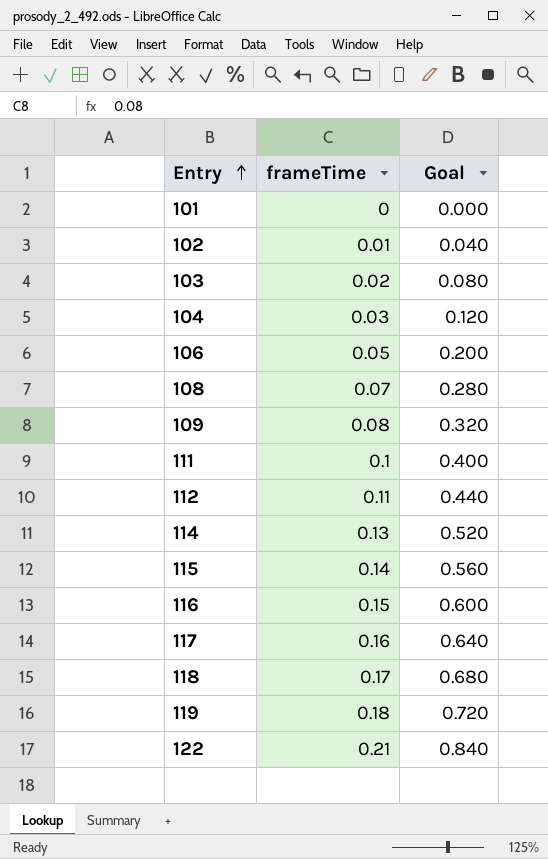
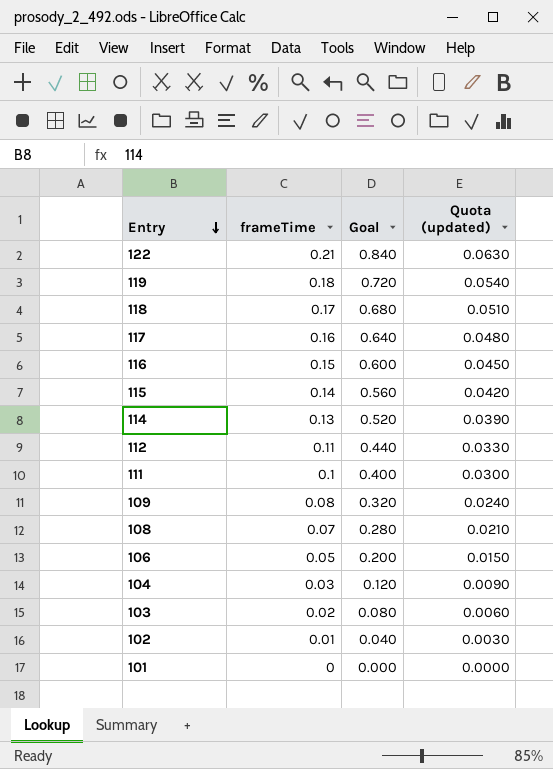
row order: Entry ascending -> Entry descending
column Quota (updated) | formula: none -> [frameTime] * 0.3

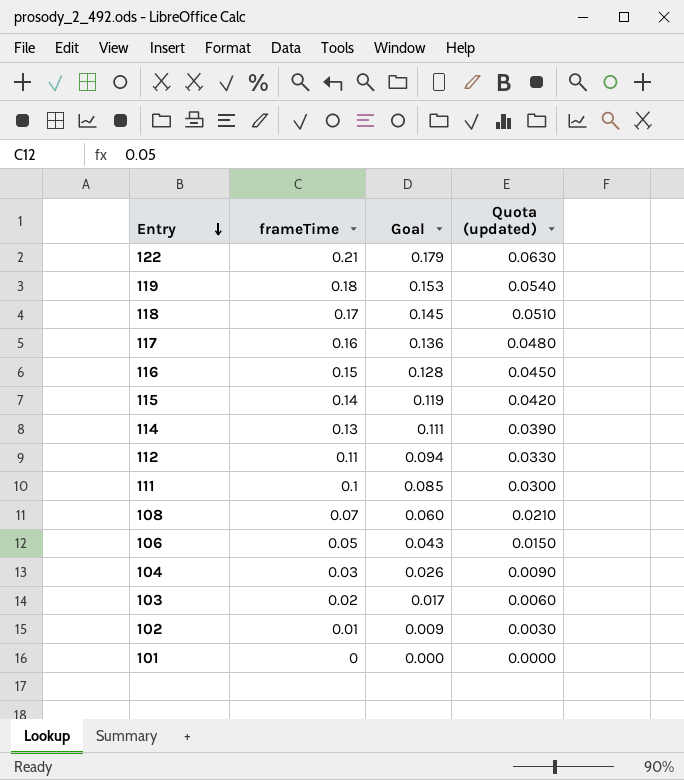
column Goal | formula: [frameTime] * 4 -> [frameTime] * 0.85
row 109: 0.08 | 0.320 | 0.0240 -> none

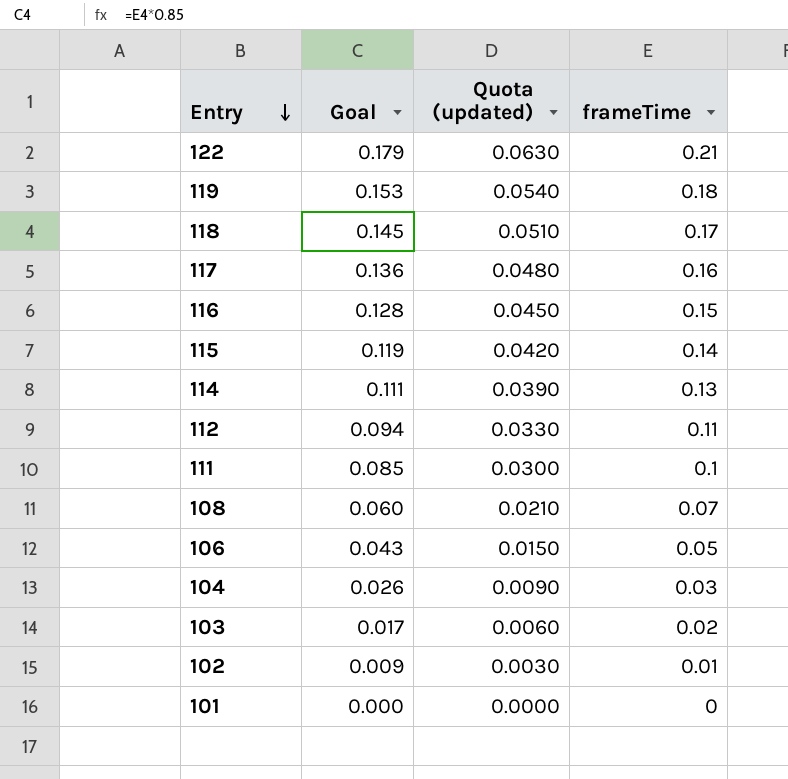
column frameTime | position: 2 -> 4

